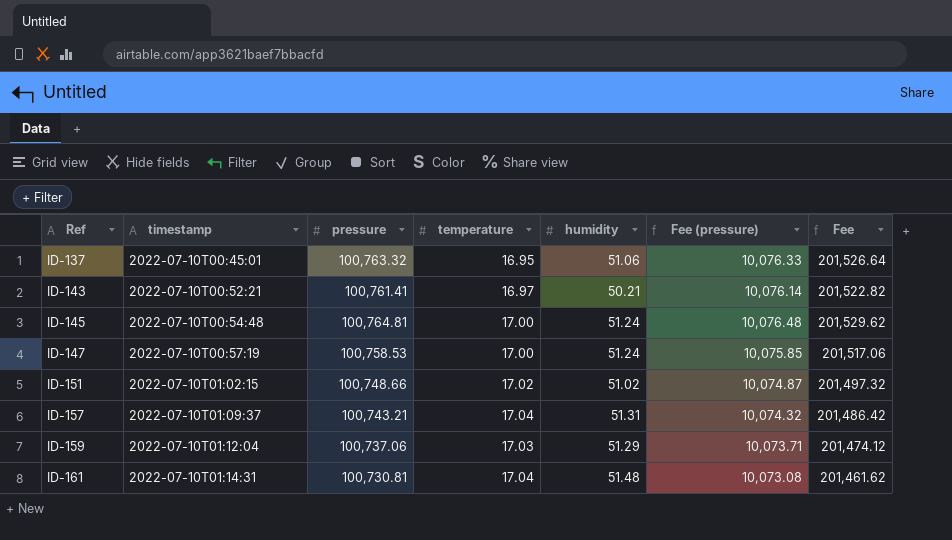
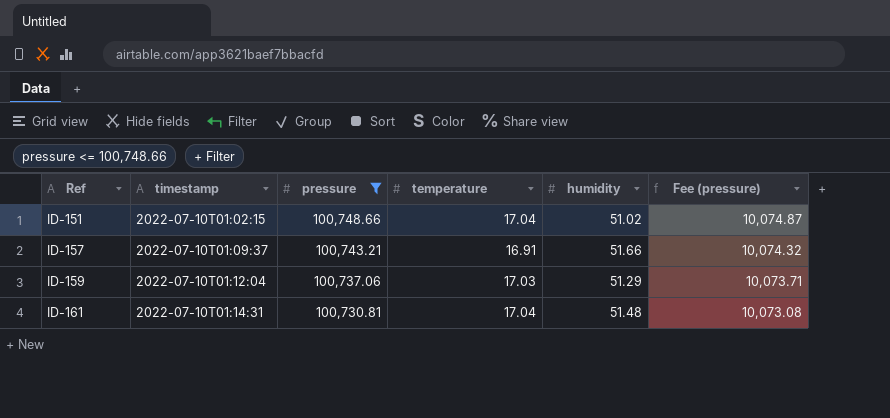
filter: none -> pressure <= 100,748.66
column Fee | formula: [pressure] * 2 -> none
ID-151 | temperature: 17.02 -> 17.04
ID-157 | temperature: 17.04 -> 16.91
ID-157 | humidity: 51.31 -> 51.66

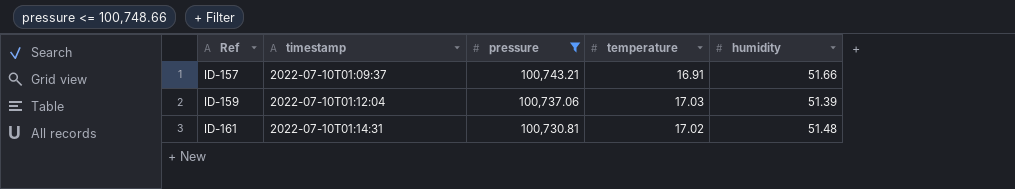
column Fee (pressure) | formula: [pressure] * 0.1 -> none
row ID-151: 2022-07-10T01:02:15 | 100,748.66 | 17.04 | 51.02 | 10,074.87 -> none
ID-159 | humidity: 51.29 -> 51.39
ID-161 | temperature: 17.04 -> 17.02

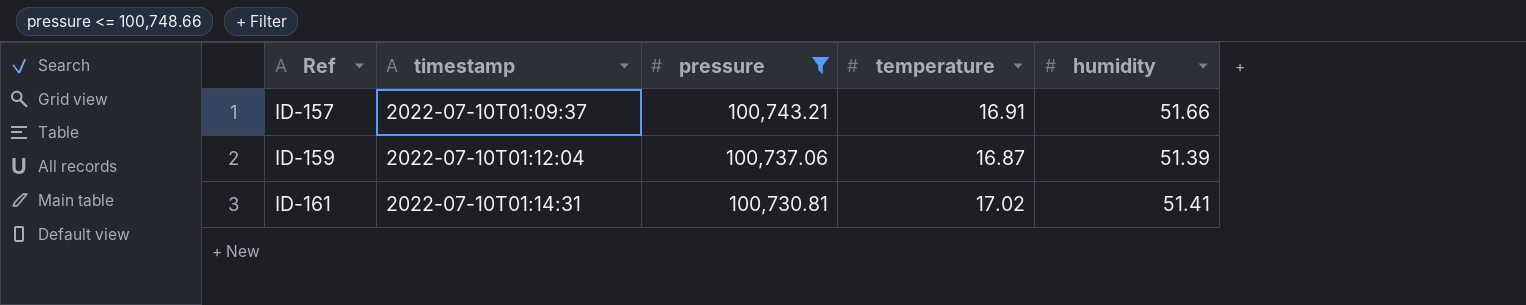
ID-159 | temperature: 17.03 -> 16.87
ID-161 | humidity: 51.48 -> 51.41

